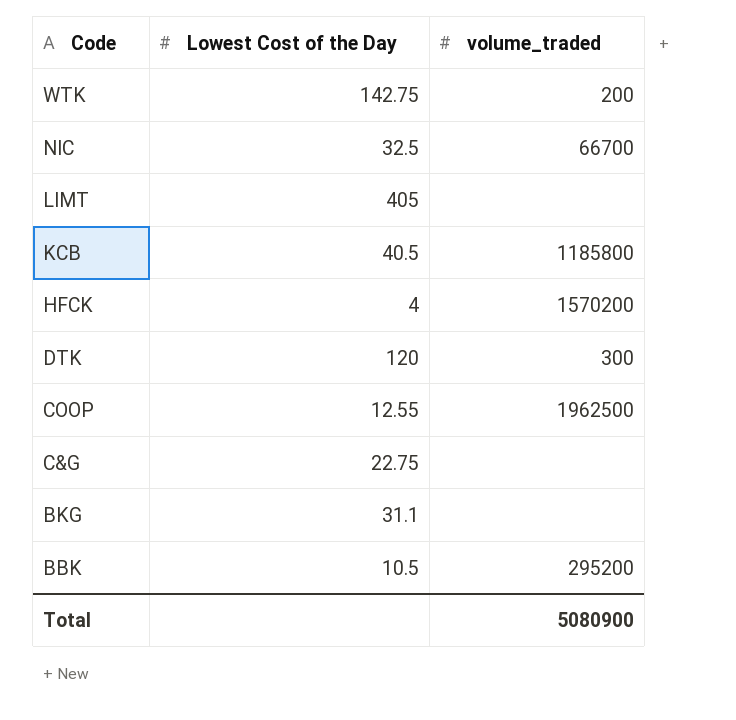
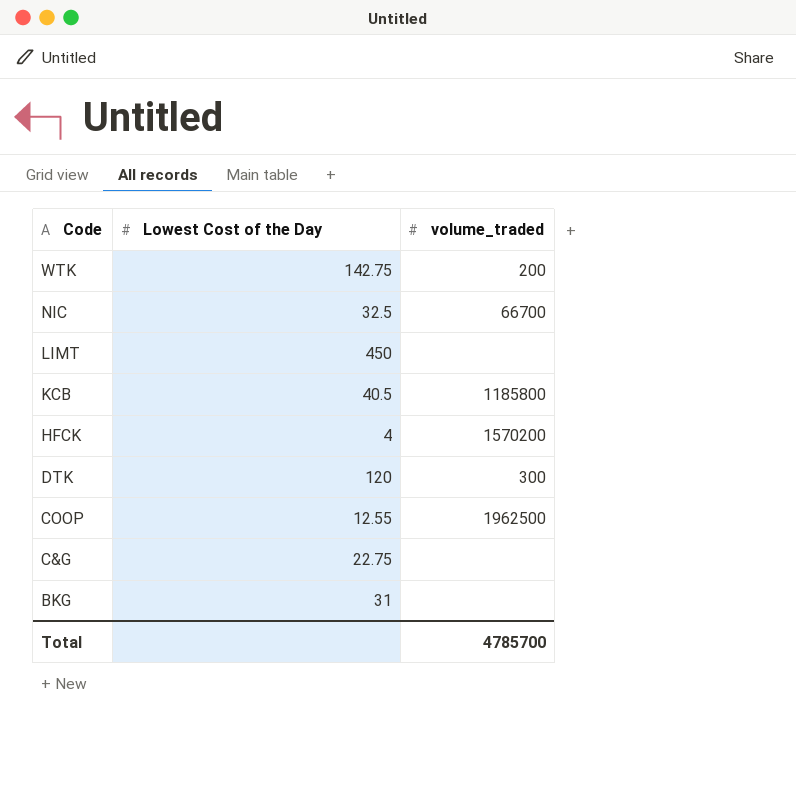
row BBK: 10.5 | 295200 -> none
LIMT | Lowest Cost of the Day: 405 -> 450
BKG | Lowest Cost of the Day: 31.1 -> 31
Total | volume_traded: 5080900 -> 4785700

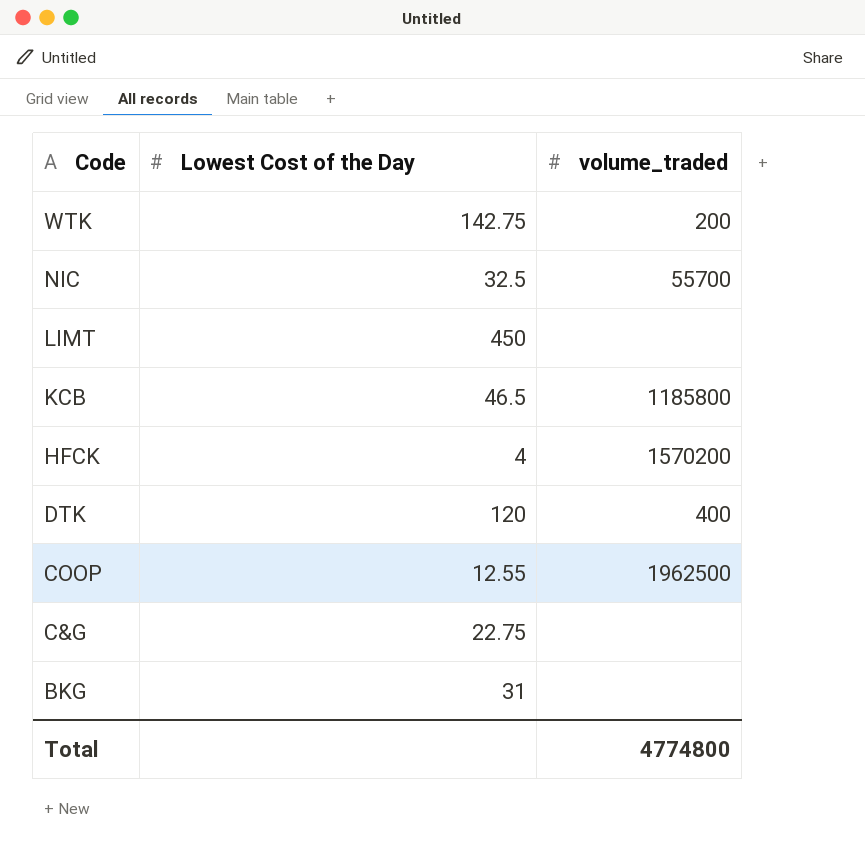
NIC | volume_traded: 66700 -> 55700
KCB | Lowest Cost of the Day: 40.5 -> 46.5
DTK | volume_traded: 300 -> 400
Total | volume_traded: 4785700 -> 4774800

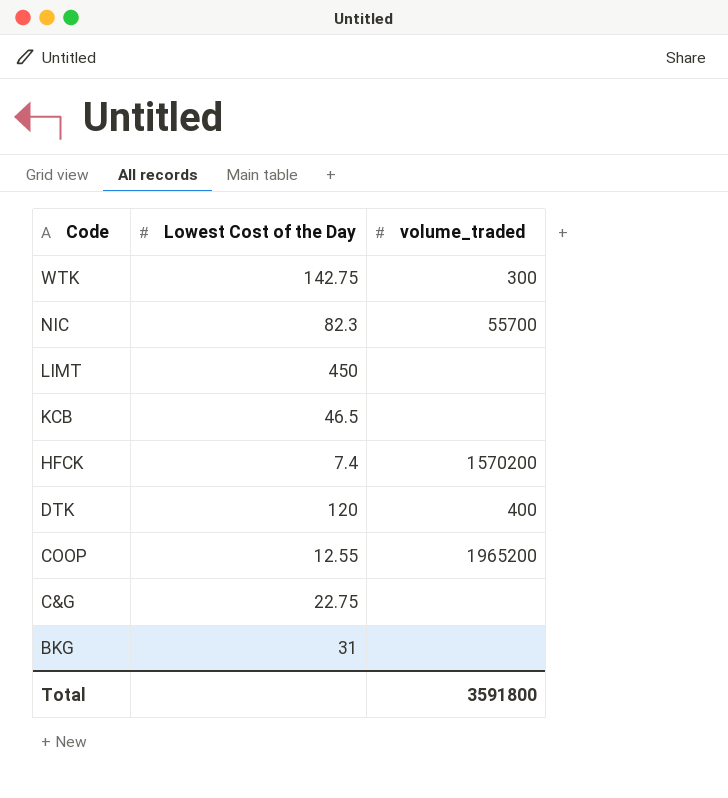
WTK | volume_traded: 200 -> 300
NIC | Lowest Cost of the Day: 32.5 -> 82.3
KCB | volume_traded: 1185800 -> none
HFCK | Lowest Cost of the Day: 4 -> 7.4
COOP | volume_traded: 1962500 -> 1965200
Total | volume_traded: 4774800 -> 3591800

